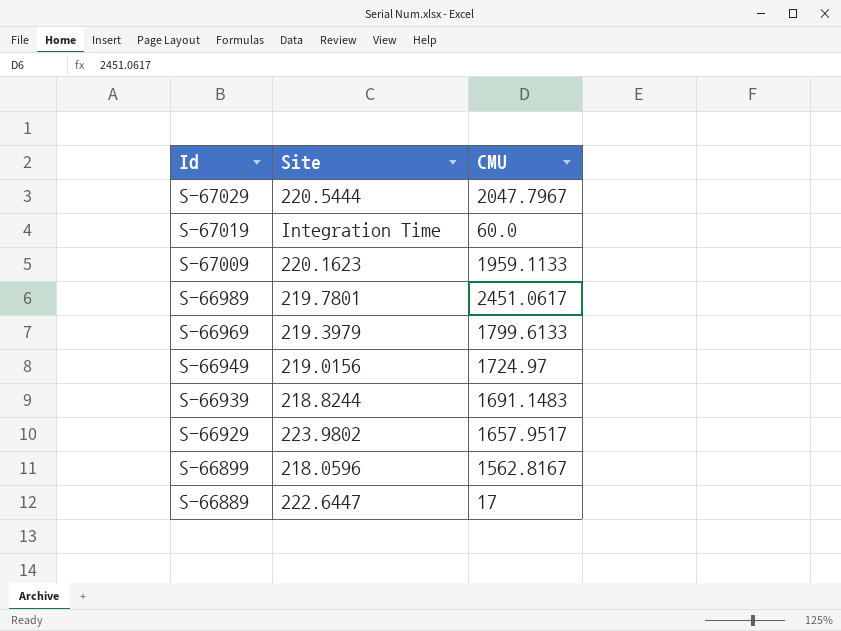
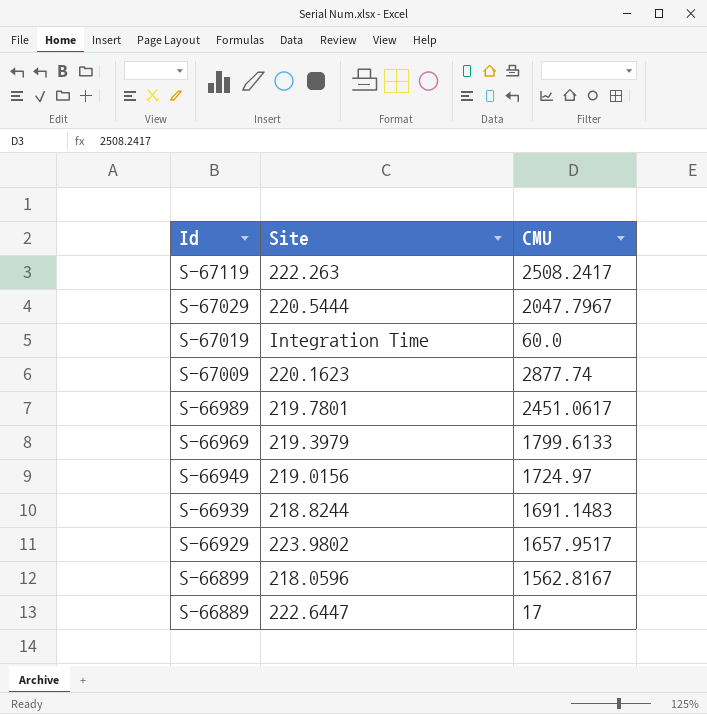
row S-67119: none -> 222.263 | 2508.2417
S-67009 | CMU: 1959.1133 -> 2877.74

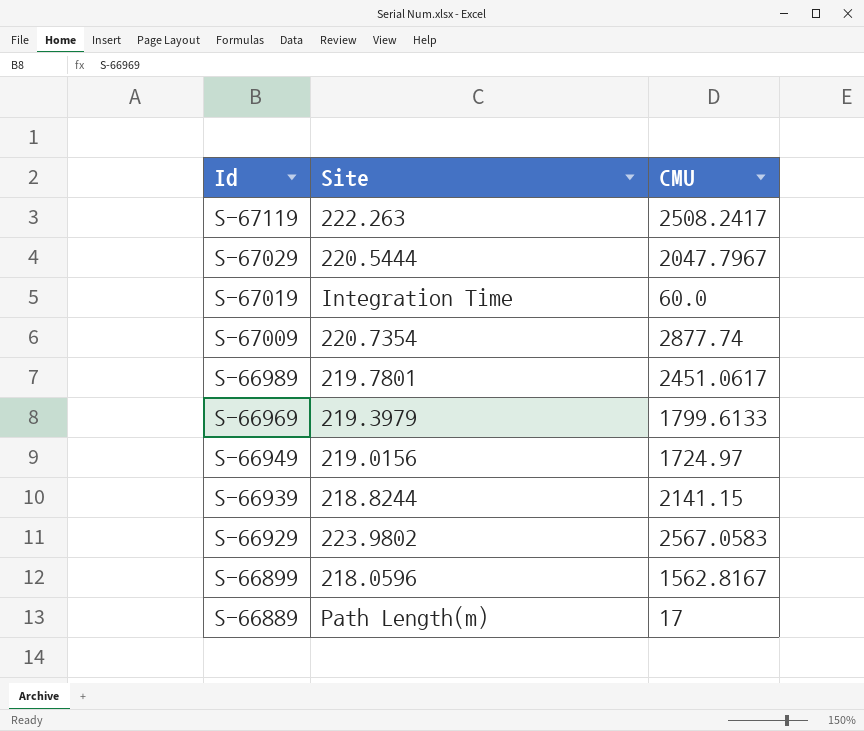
S-67009 | Site: 220.1623 -> 220.7354
S-66939 | CMU: 1691.1483 -> 2141.15
S-66929 | CMU: 1657.9517 -> 2567.0583
S-66889 | Site: 222.6447 -> Path Length(m)

